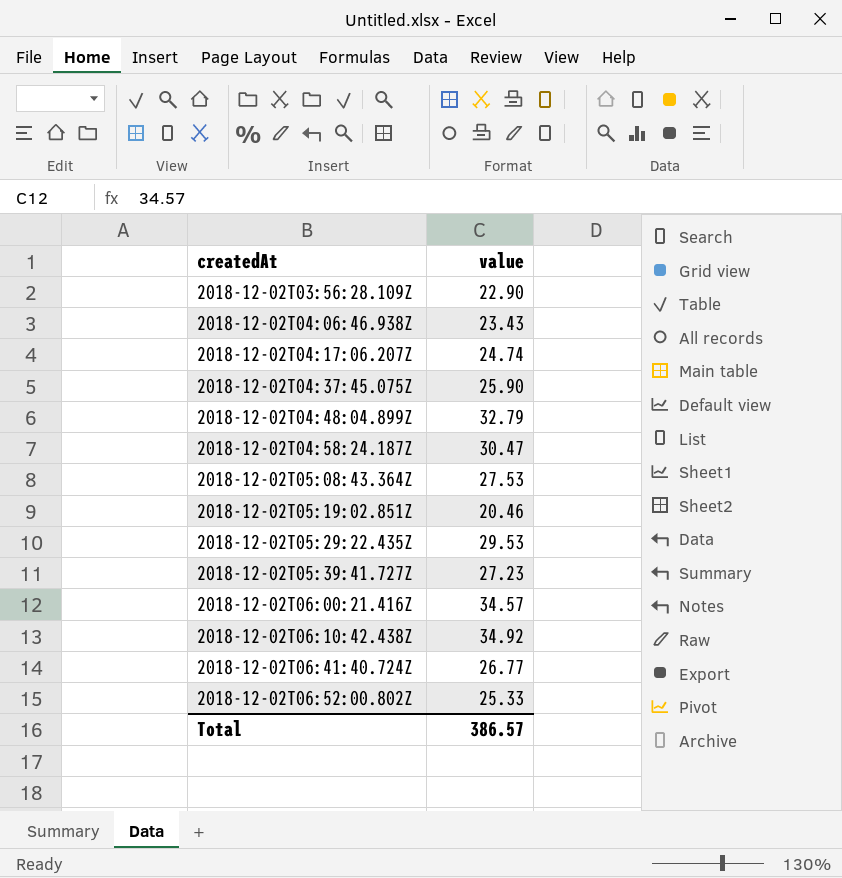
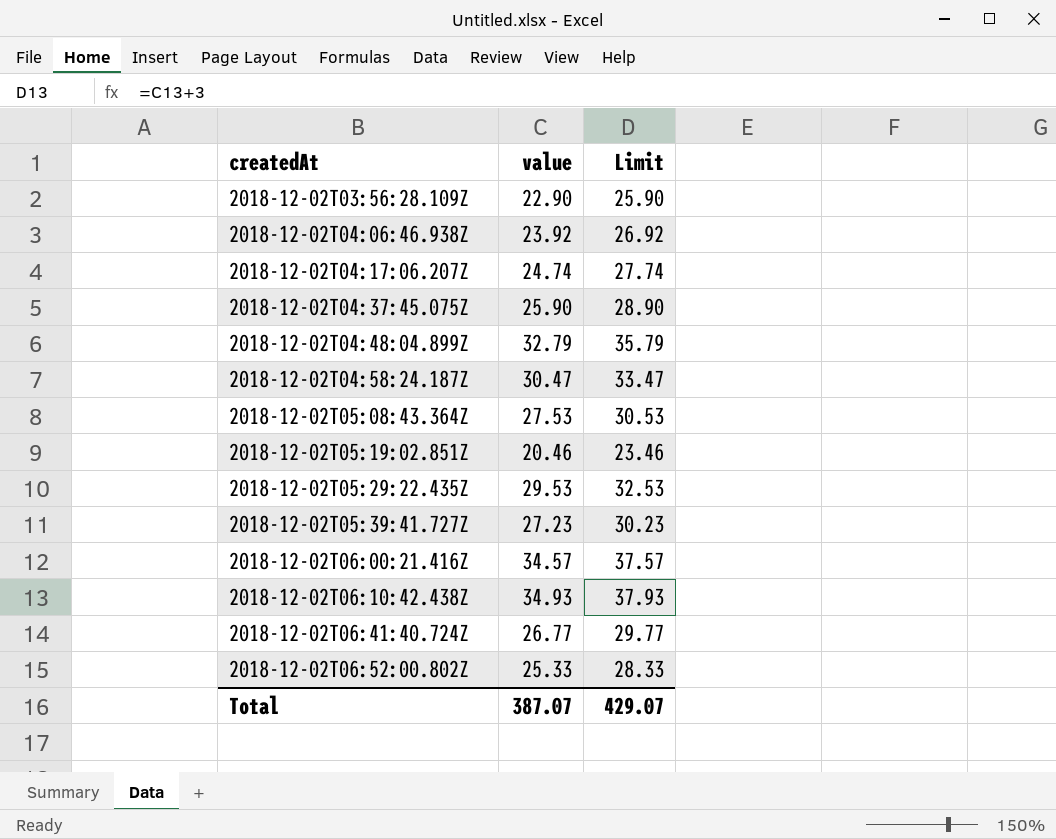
column Limit | formula: none -> [value] + 3
2018-12-02T04:06:46.938Z | value: 23.43 -> 23.92
2018-12-02T06:10:42.438Z | value: 34.92 -> 34.93
Total | value: 386.57 -> 387.07

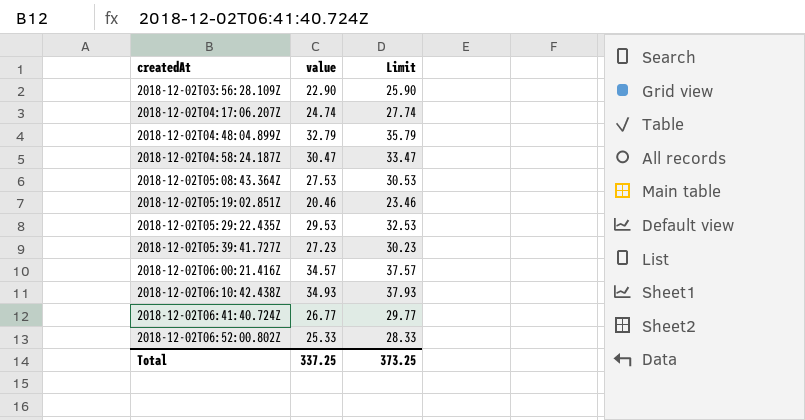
row 2018-12-02T04:06:46.938Z: 23.92 | 26.92 -> none
row 2018-12-02T04:37:45.075Z: 25.90 | 28.90 -> none
Total | value: 387.07 -> 337.25
Total | Limit: 429.07 -> 373.25

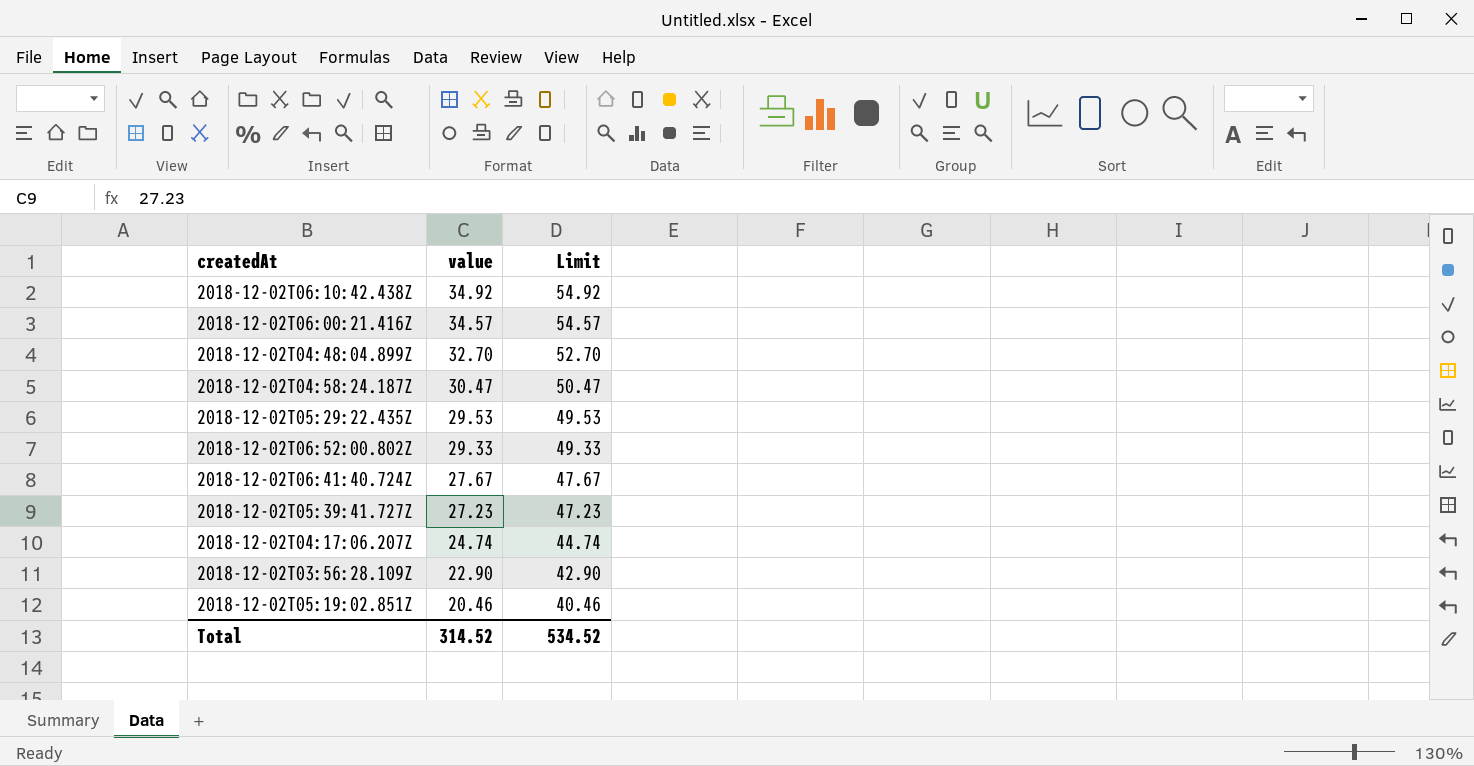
row order: createdAt ascending -> value descending
column Limit | formula: [value] + 3 -> [value] + 20
row 2018-12-02T05:08:43.364Z: 27.53 | 30.53 -> none
2018-12-02T06:10:42.438Z | value: 34.93 -> 34.92
2018-12-02T04:48:04.899Z | value: 32.79 -> 32.70
2018-12-02T06:52:00.802Z | value: 25.33 -> 29.33
2018-12-02T06:41:40.724Z | value: 26.77 -> 27.67
Total | value: 337.25 -> 314.52
Total | Limit: 373.25 -> 534.52

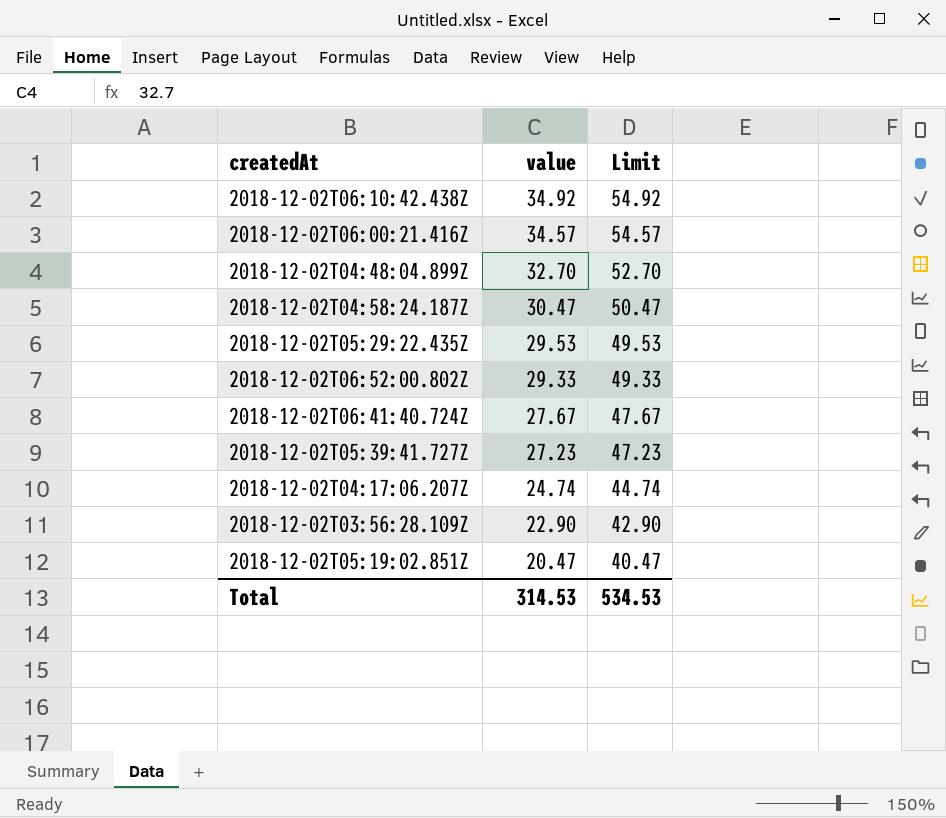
2018-12-02T05:19:02.851Z | value: 20.46 -> 20.47
2018-12-02T05:19:02.851Z | Limit: 40.46 -> 40.47
Total | value: 314.52 -> 314.53
Total | Limit: 534.52 -> 534.53

